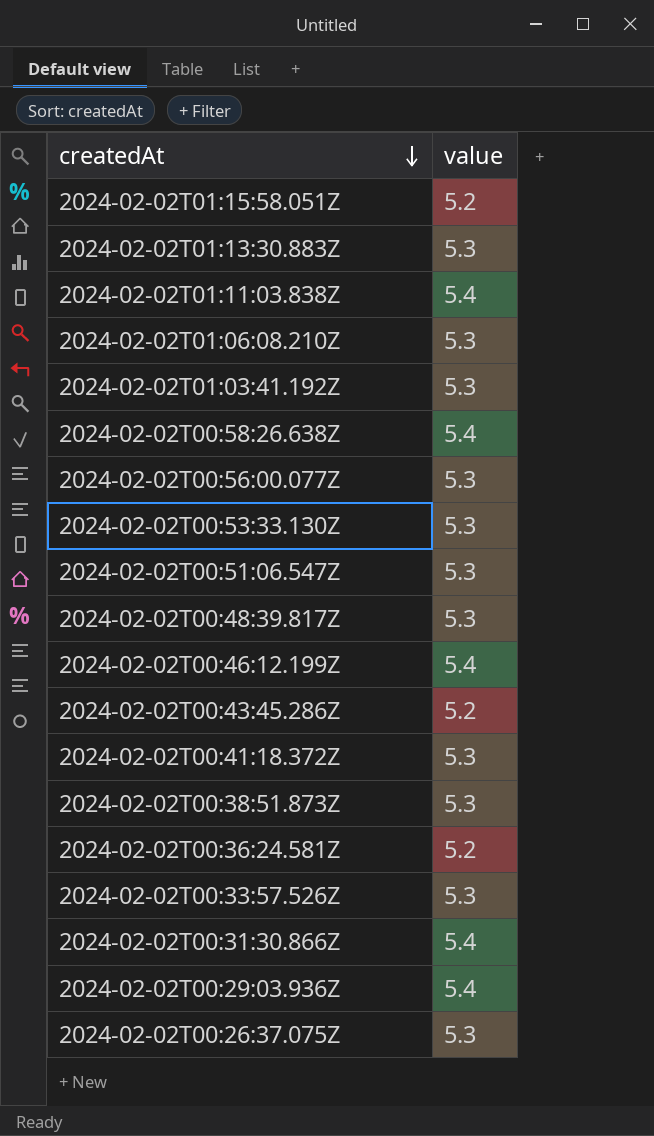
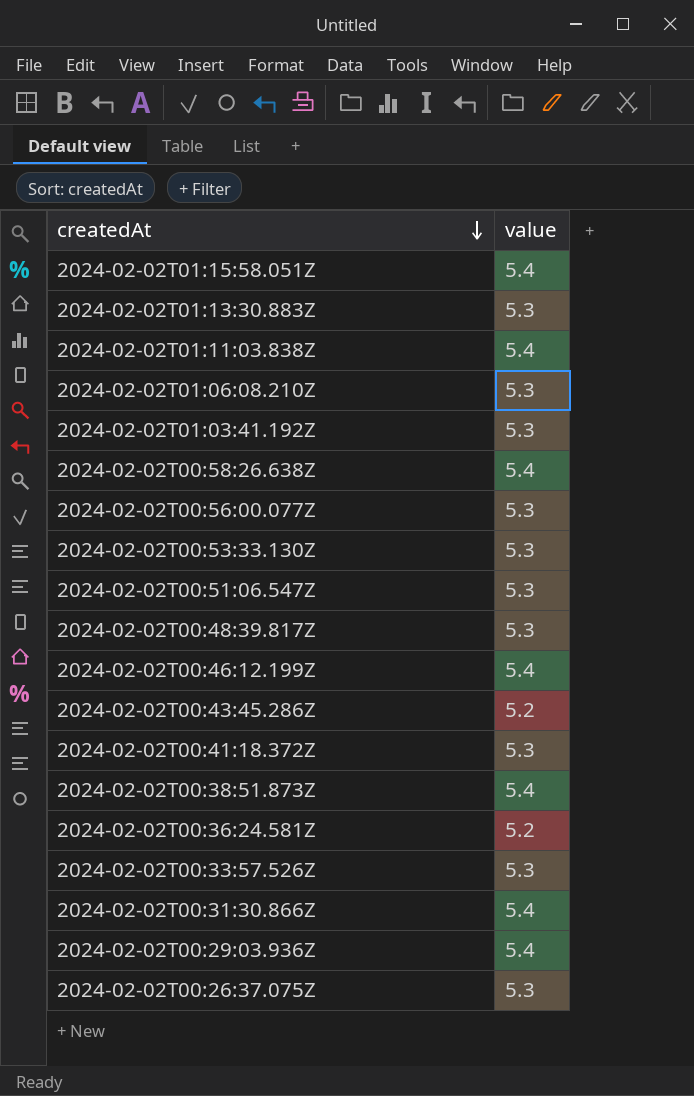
2024-02-02T01:15:58.051Z | value: 5.2 -> 5.4
2024-02-02T00:38:51.873Z | value: 5.3 -> 5.4

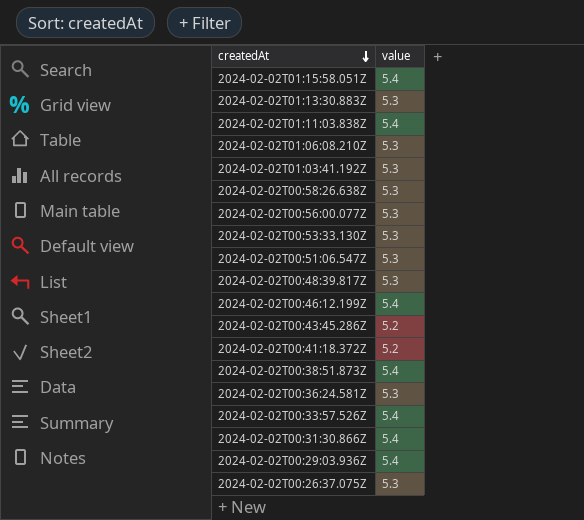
2024-02-02T00:58:26.638Z | value: 5.4 -> 5.3
2024-02-02T00:41:18.372Z | value: 5.3 -> 5.2
2024-02-02T00:36:24.581Z | value: 5.2 -> 5.3
2024-02-02T00:33:57.526Z | value: 5.3 -> 5.4

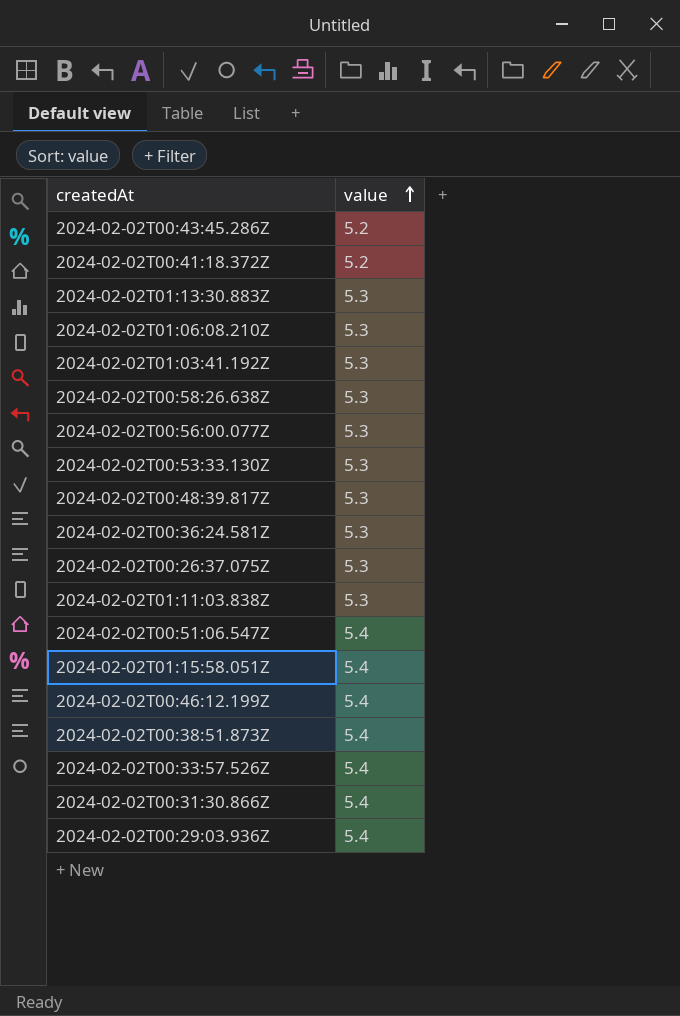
row order: createdAt descending -> value ascending
2024-02-02T01:11:03.838Z | value: 5.4 -> 5.3
2024-02-02T00:51:06.547Z | value: 5.3 -> 5.4

